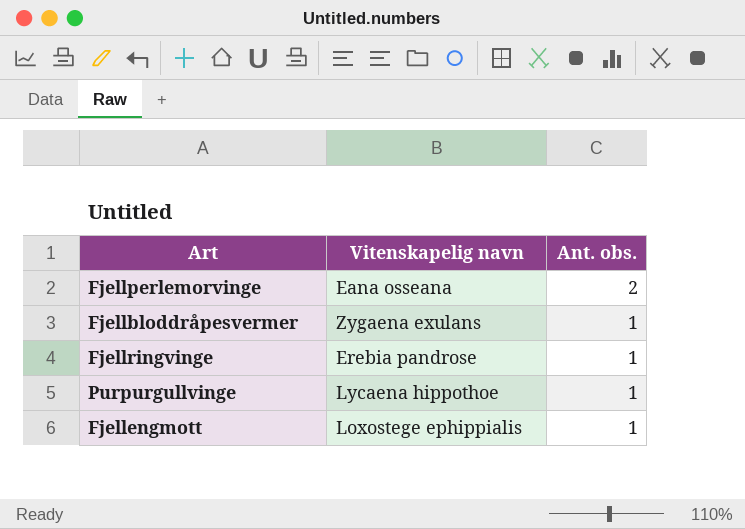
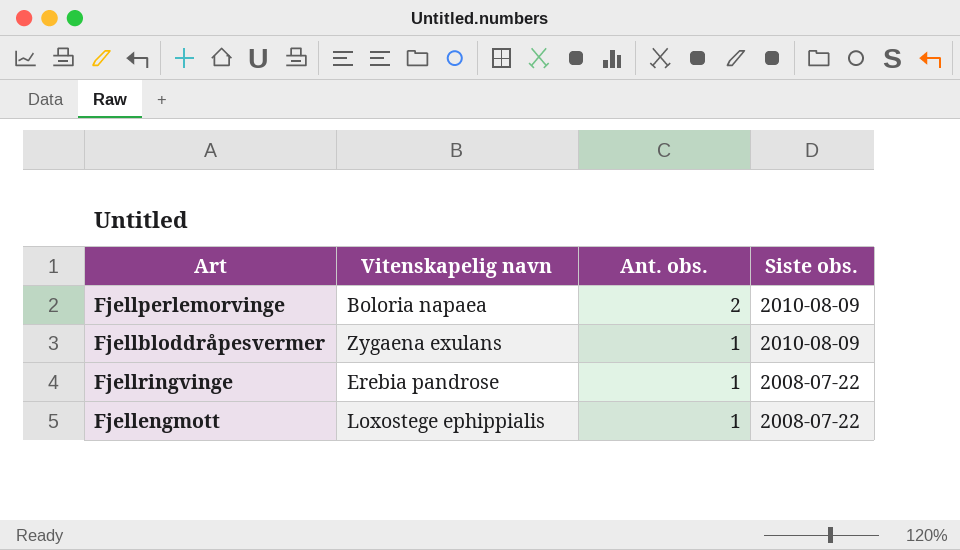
column Siste obs. | position: none -> 4
row Purpurgullvinge: Lycaena hippothoe | 1 -> none
Fjellperlemorvinge | Vitenskapelig navn: Eana osseana -> Boloria napaea

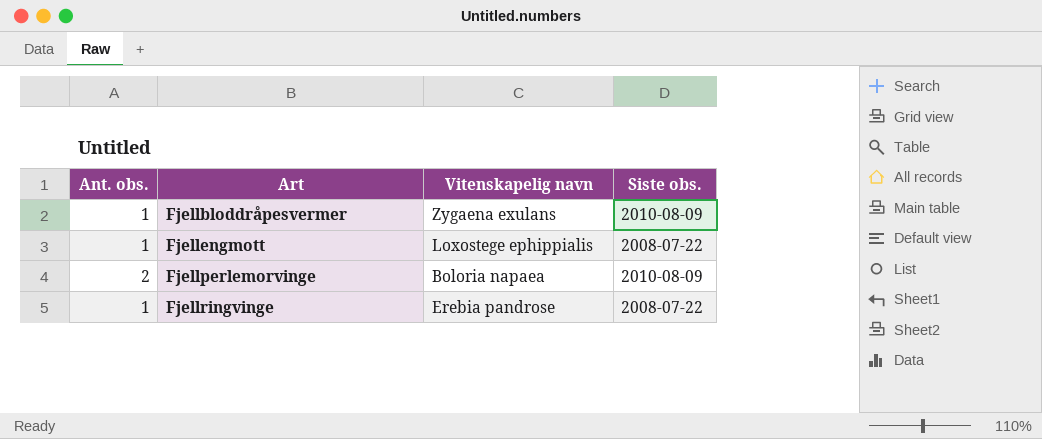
row order: Ant. obs. descending -> Art ascending
column Ant. obs. | position: 3 -> 1

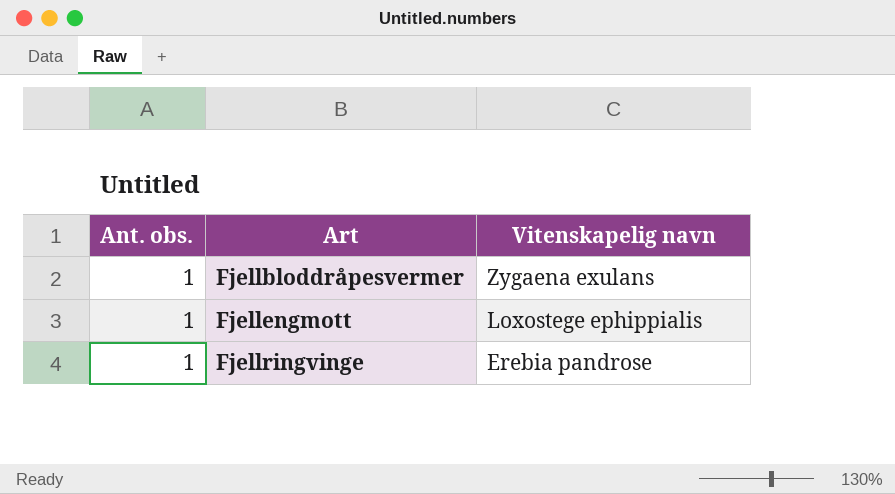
column Siste obs. | position: 4 -> none
row Fjellperlemorvinge: 2 | Boloria napaea | 2010-08-09 -> none

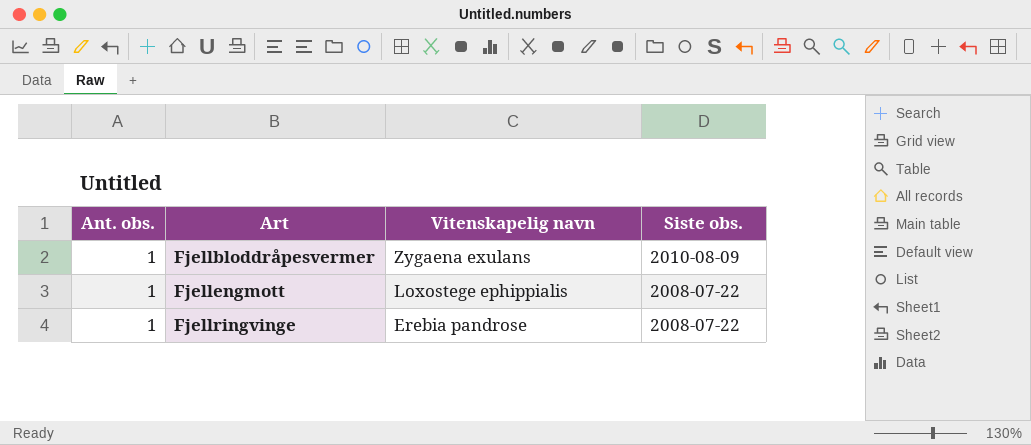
column Siste obs. | position: none -> 4

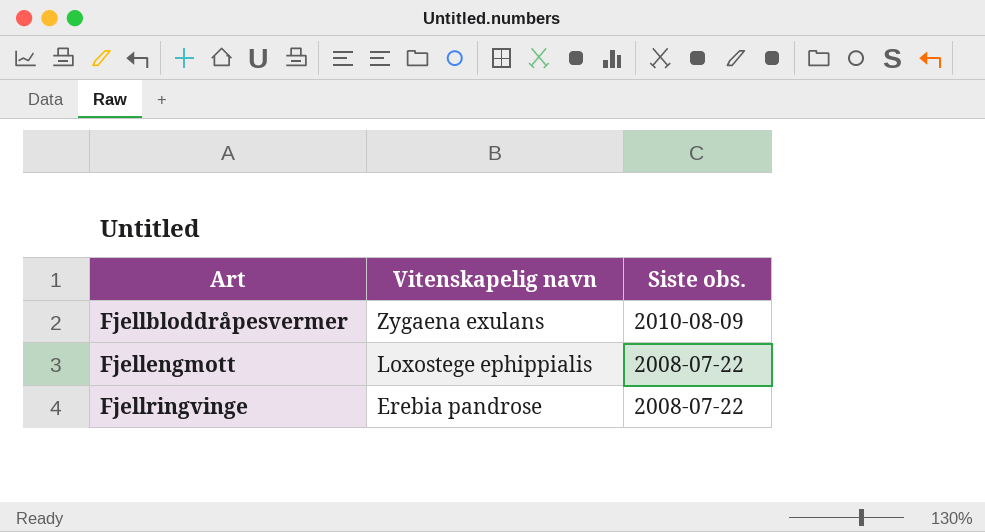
column Ant. obs. | position: 1 -> none

